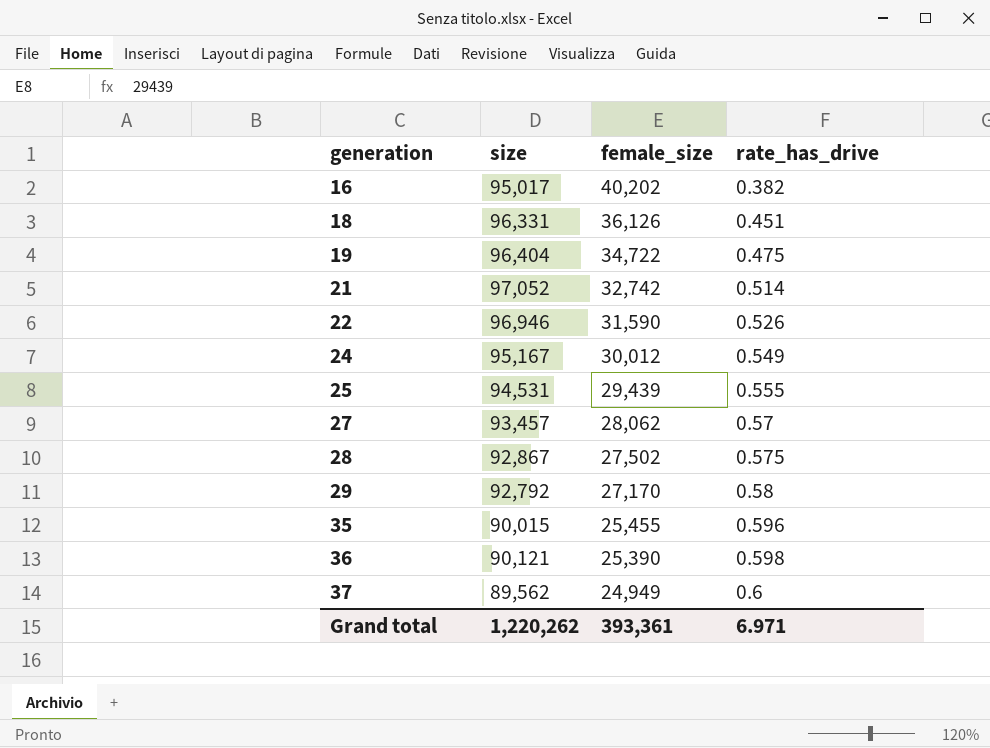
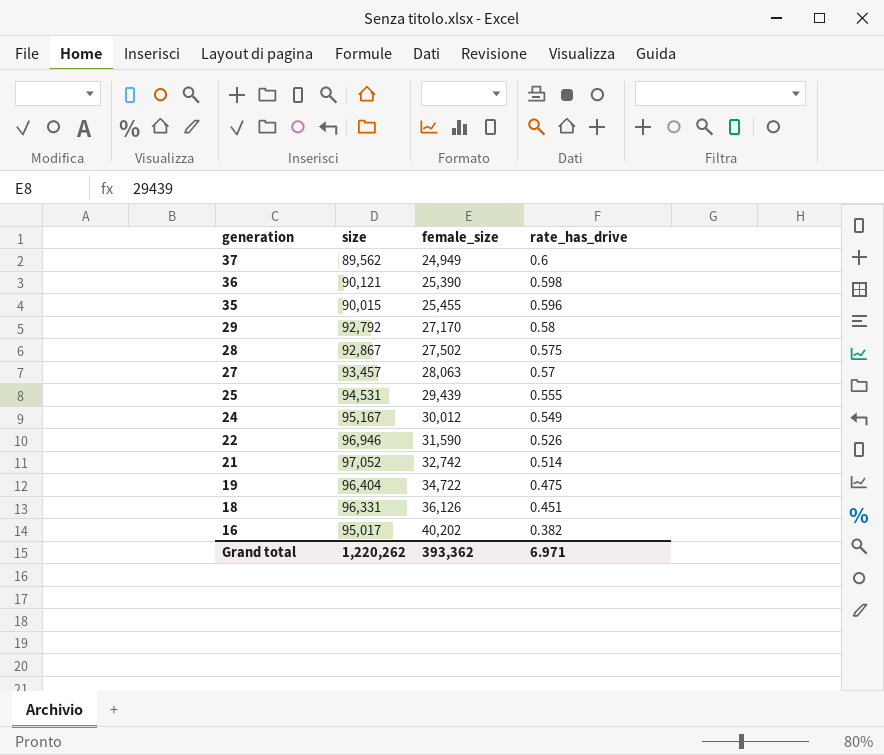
row order: generation ascending -> generation descending
27 | female_size: 28,062 -> 28,063
Grand total | female_size: 393,361 -> 393,362

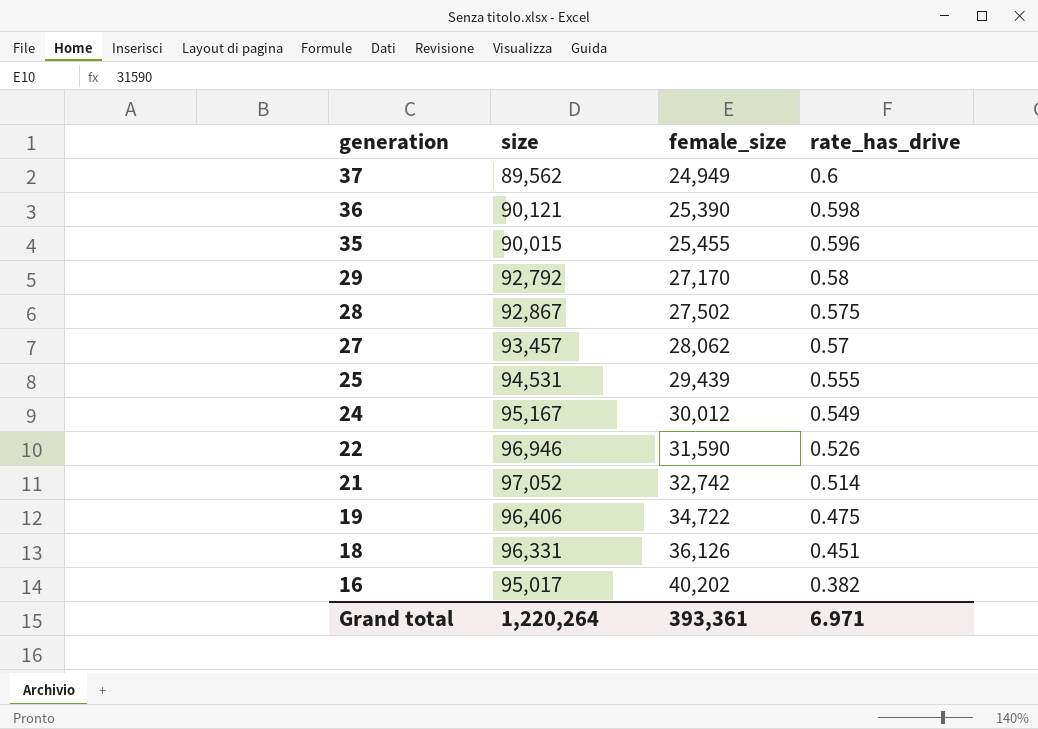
27 | female_size: 28,063 -> 28,062
19 | size: 96,404 -> 96,406
Grand total | size: 1,220,262 -> 1,220,264
Grand total | female_size: 393,362 -> 393,361

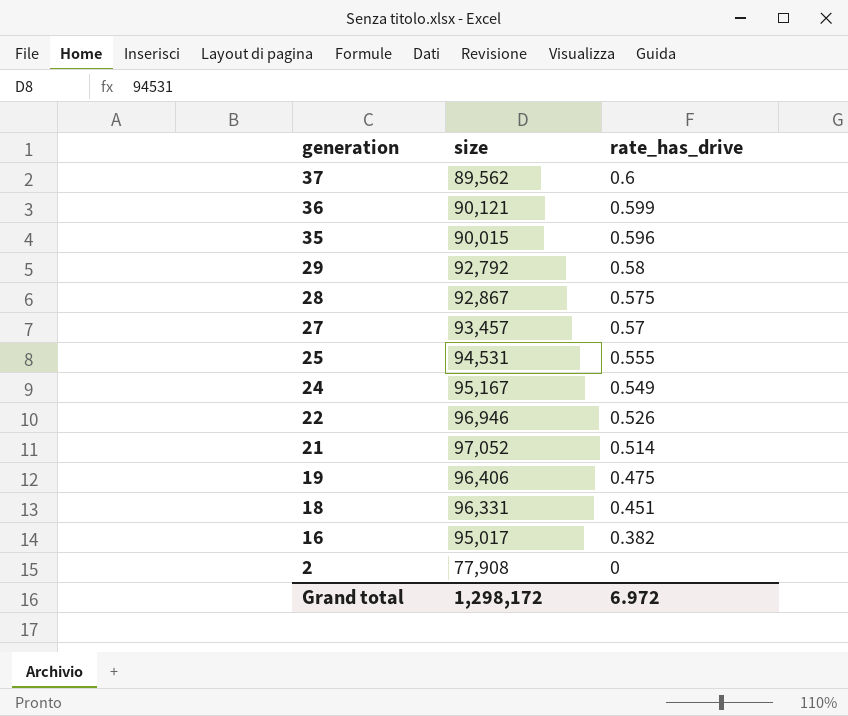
column female_size | position: 3 -> none
36 | rate_has_drive: 0.598 -> 0.599
row 2: none -> 77,908 | 0
Grand total | size: 1,220,264 -> 1,298,172
Grand total | rate_has_drive: 6.971 -> 6.972

